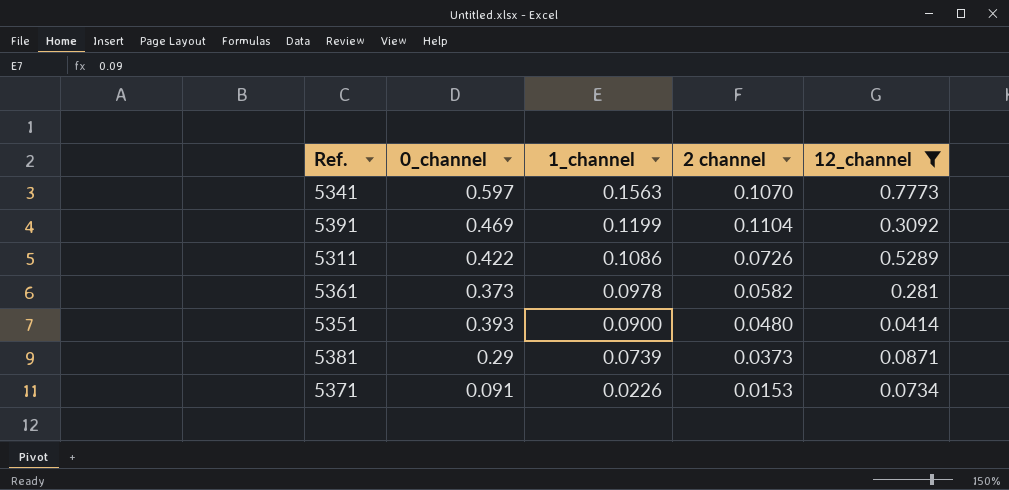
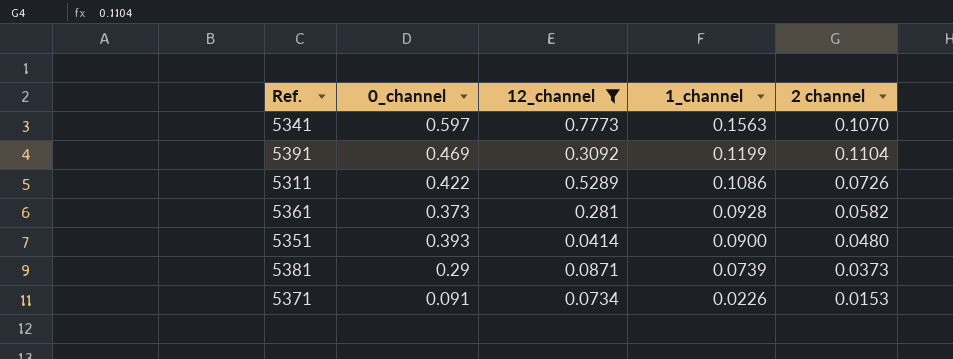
column 12_channel | position: 5 -> 3
5361 | 1_channel: 0.0978 -> 0.0928

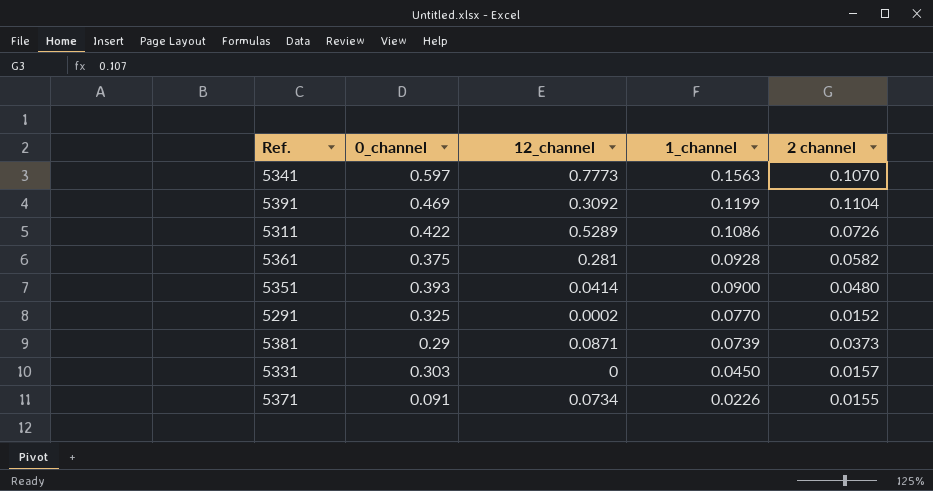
filter: 12_channel >= 0.0414 -> none
5361 | 0_channel: 0.373 -> 0.375
5371 | 2 channel: 0.0153 -> 0.0155

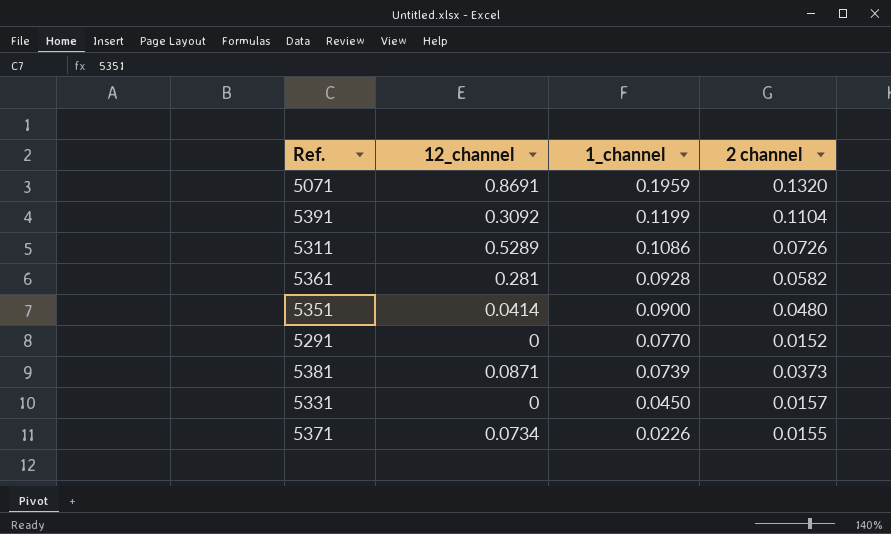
column 0_channel | position: 2 -> none
row 5341: 0.597 | 0.7773 | 0.1563 | 0.1070 -> none
row 5071: none -> 0.8691 | 0.1959 | 0.1320
5291 | 12_channel: 0.0002 -> 0

